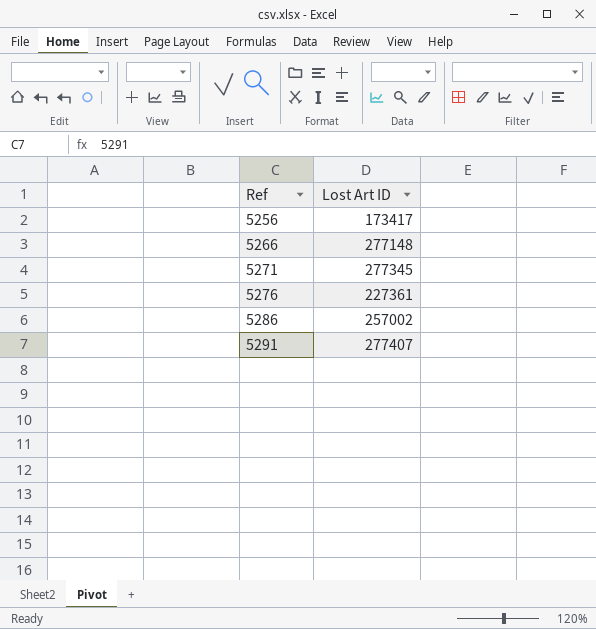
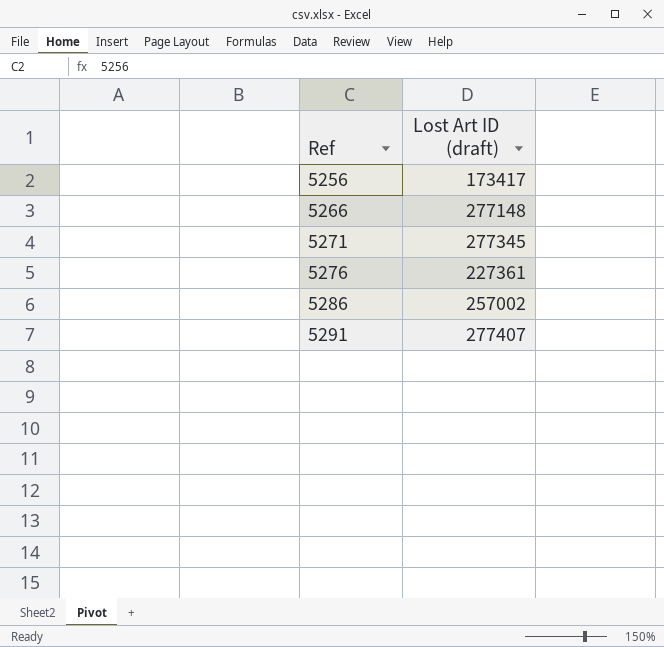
column name: Lost Art ID -> Lost Art ID (draft)

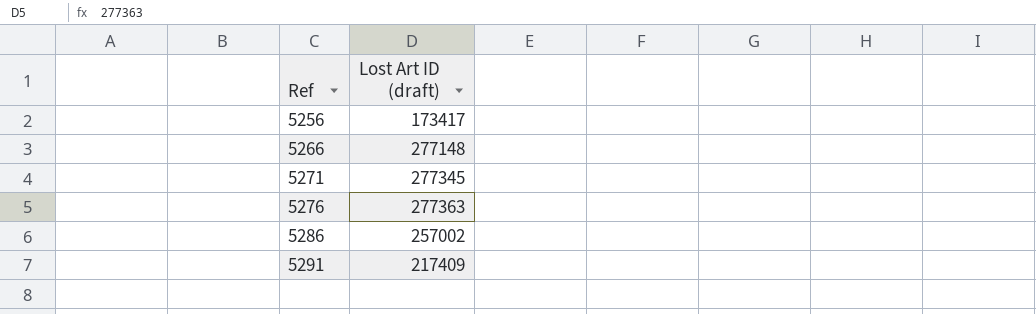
5276 | Lost Art ID (draft): 227361 -> 277363
5291 | Lost Art ID (draft): 277407 -> 217409

